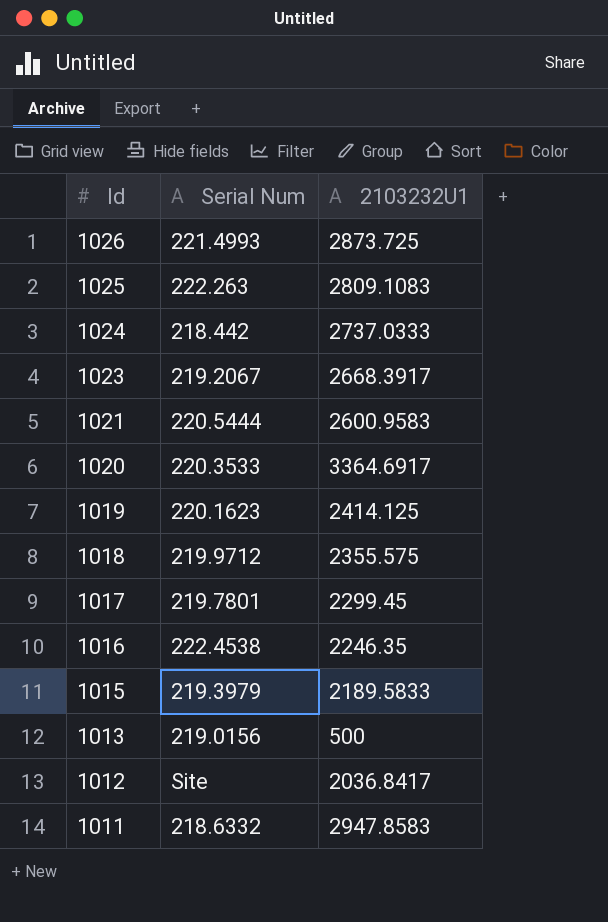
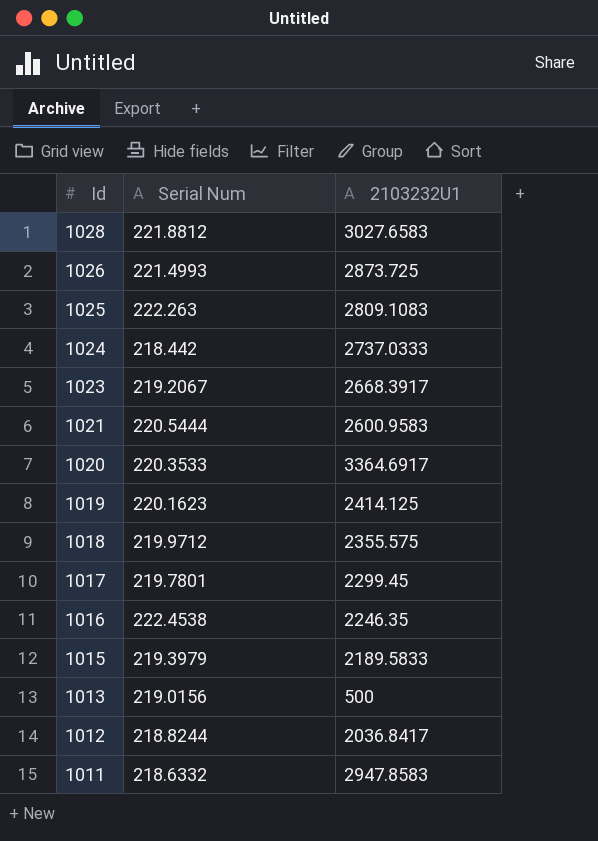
row 1028: none -> 221.8812 | 3027.6583
1012 | Serial Num: Site -> 218.8244

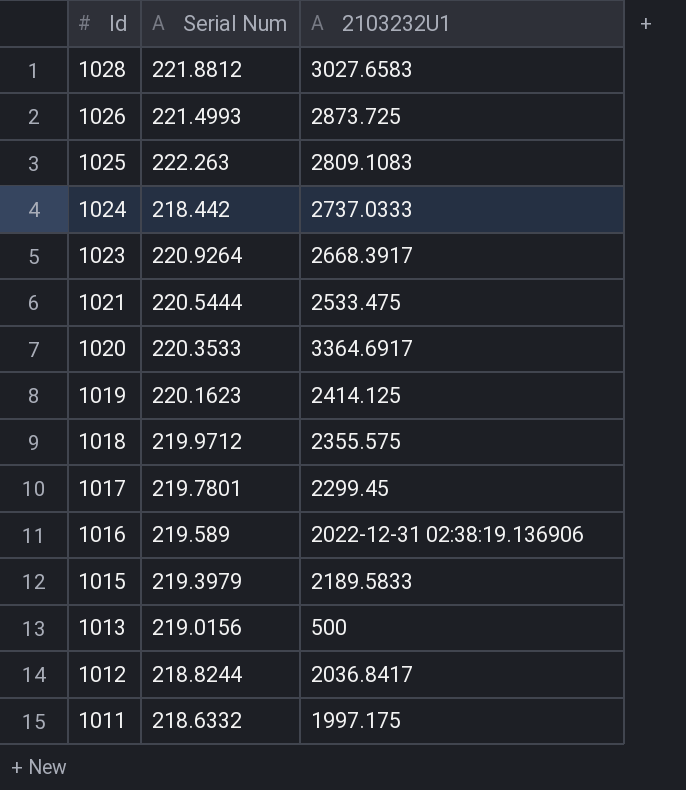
1023 | Serial Num: 219.2067 -> 220.9264
1021 | 2103232U1: 2600.9583 -> 2533.475
1016 | Serial Num: 222.4538 -> 219.589
1016 | 2103232U1: 2246.35 -> 2022-12-31 02:38:19.136906
1011 | 2103232U1: 2947.8583 -> 1997.175

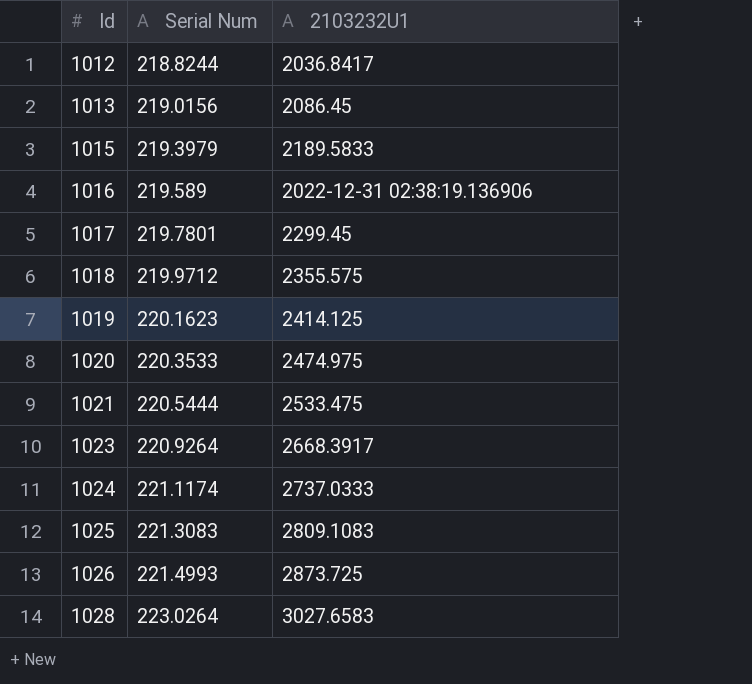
row order: Id descending -> Id ascending
row 1011: 218.6332 | 1997.175 -> none
1013 | 2103232U1: 500 -> 2086.45
1020 | 2103232U1: 3364.6917 -> 2474.975
1024 | Serial Num: 218.442 -> 221.1174
1025 | Serial Num: 222.263 -> 221.3083
1028 | Serial Num: 221.8812 -> 223.0264

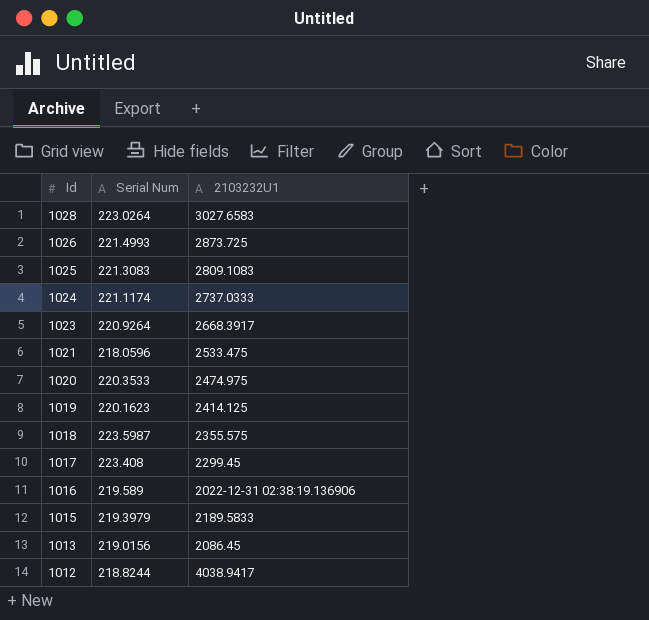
row order: Id ascending -> Id descending
1021 | Serial Num: 220.5444 -> 218.0596
1018 | Serial Num: 219.9712 -> 223.5987
1017 | Serial Num: 219.7801 -> 223.408
1012 | 2103232U1: 2036.8417 -> 4038.9417

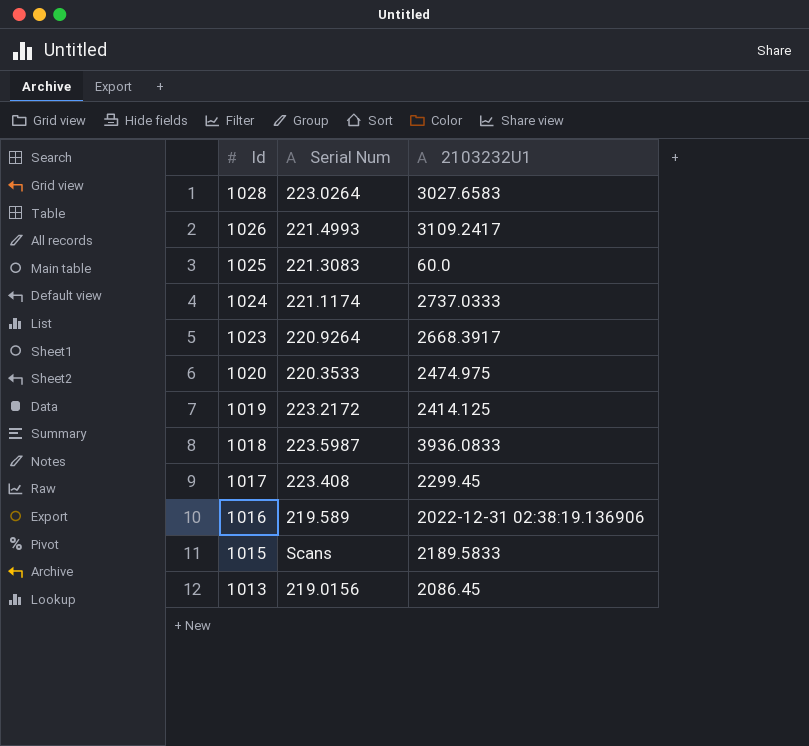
row 1021: 218.0596 | 2533.475 -> none
row 1012: 218.8244 | 4038.9417 -> none
1026 | 2103232U1: 2873.725 -> 3109.2417
1025 | 2103232U1: 2809.1083 -> 60.0
1019 | Serial Num: 220.1623 -> 223.2172
1018 | 2103232U1: 2355.575 -> 3936.0833
1015 | Serial Num: 219.3979 -> Scans

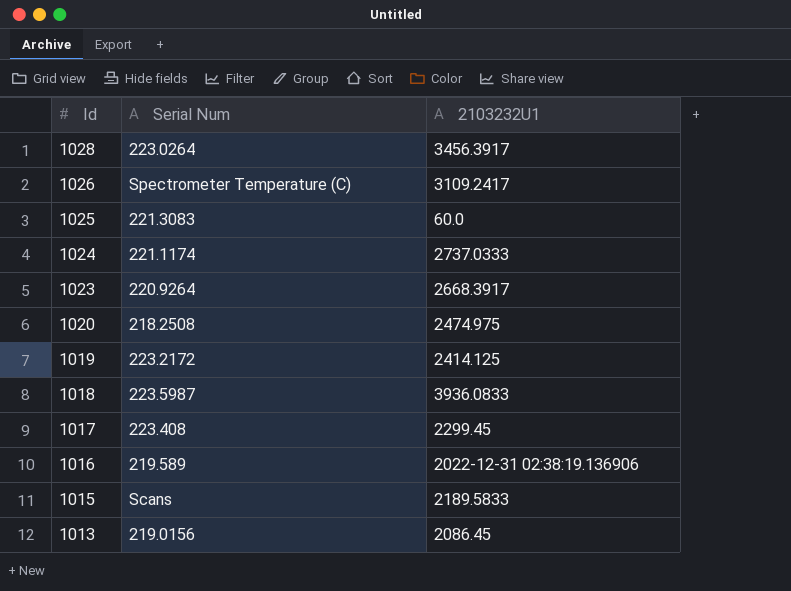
1028 | 2103232U1: 3027.6583 -> 3456.3917
1026 | Serial Num: 221.4993 -> Spectrometer Temperature (C)
1020 | Serial Num: 220.3533 -> 218.2508

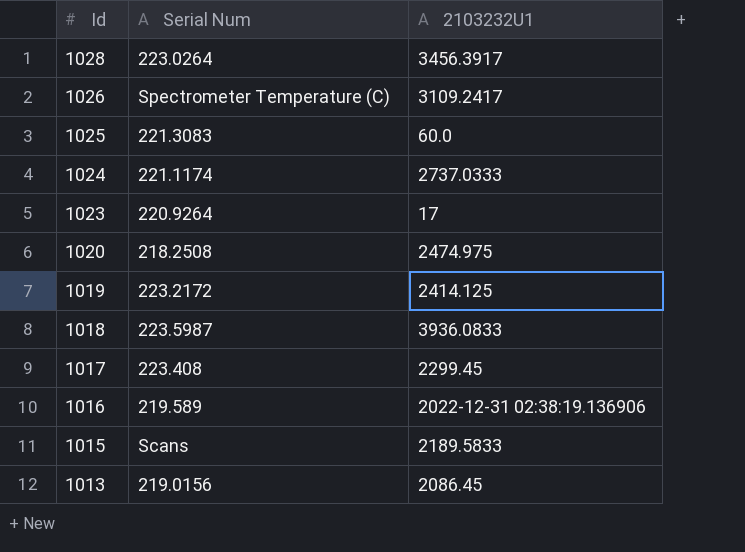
1023 | 2103232U1: 2668.3917 -> 17

